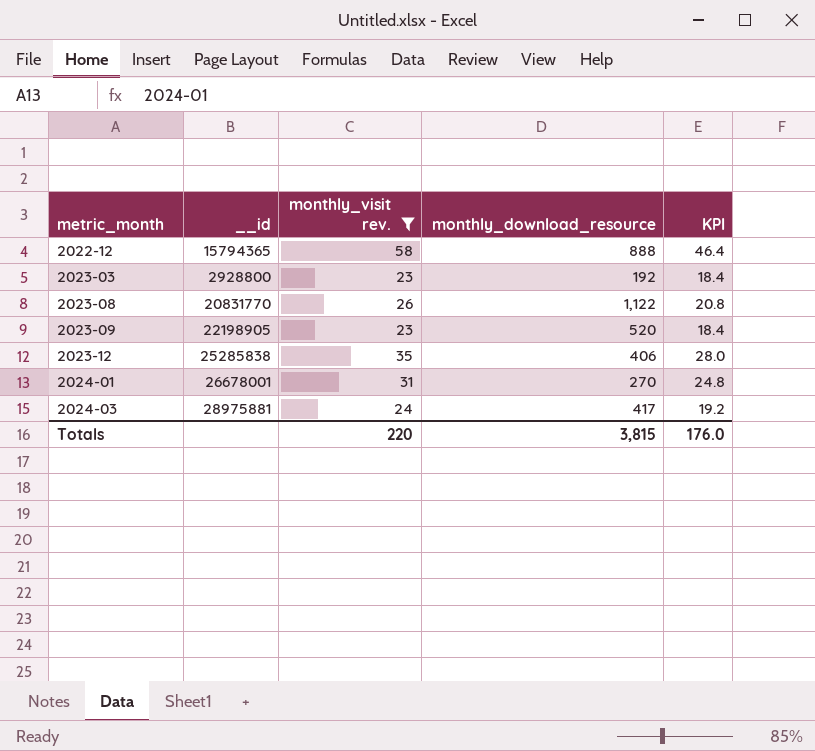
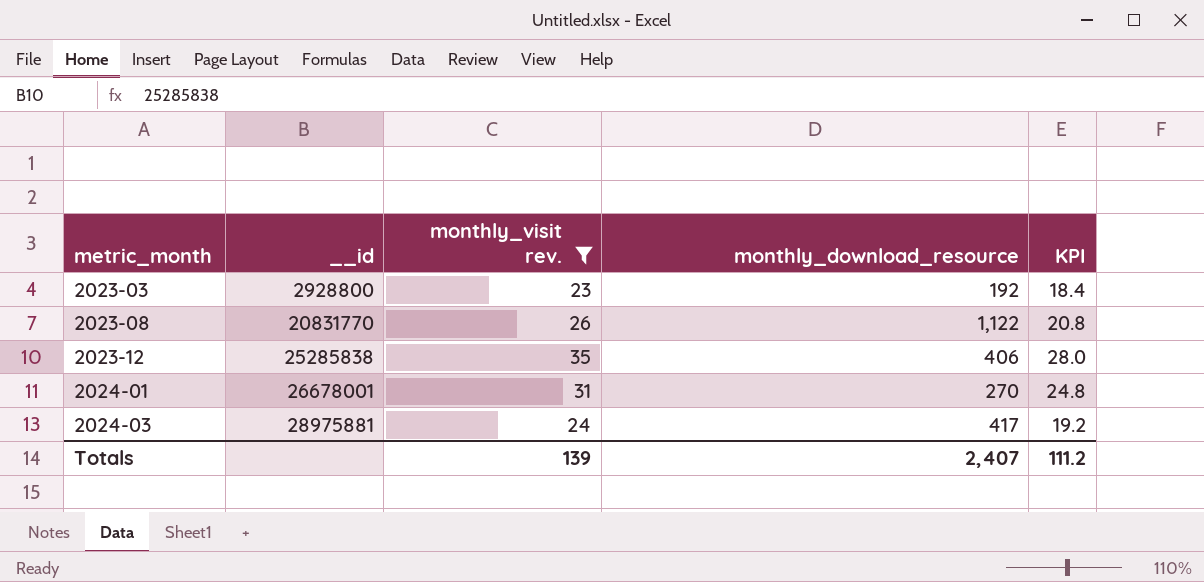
row 2022-12: 15794365 | 58 | 888 | 46.4 -> none
row 2023-09: 22198905 | 23 | 520 | 18.4 -> none
Totals | monthly_visit rev.: 220 -> 139
Totals | monthly_download_resource: 3,815 -> 2,407
Totals | KPI: 176.0 -> 111.2

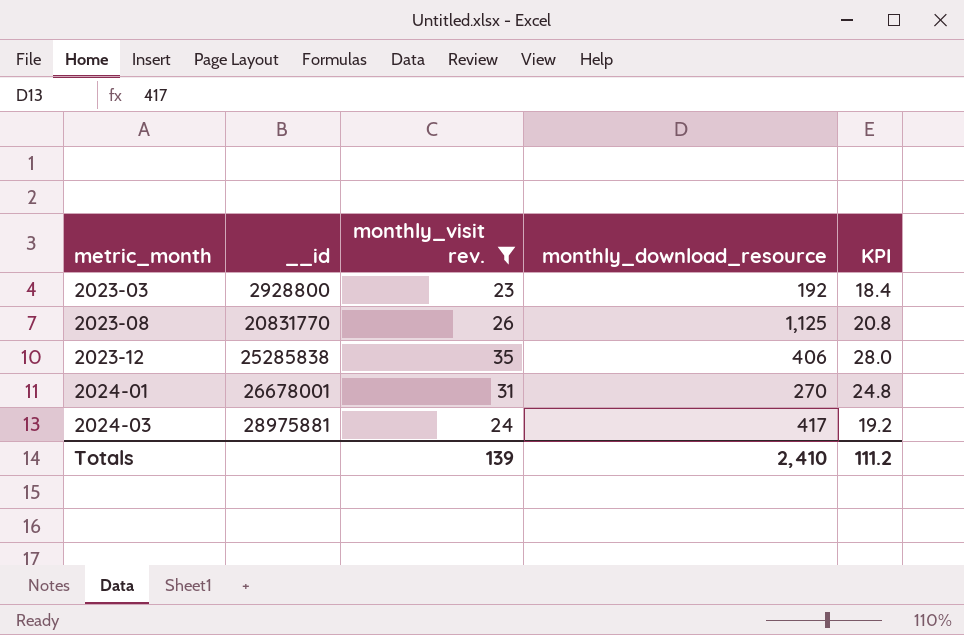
2023-08 | monthly_download_resource: 1,122 -> 1,125
Totals | monthly_download_resource: 2,407 -> 2,410

